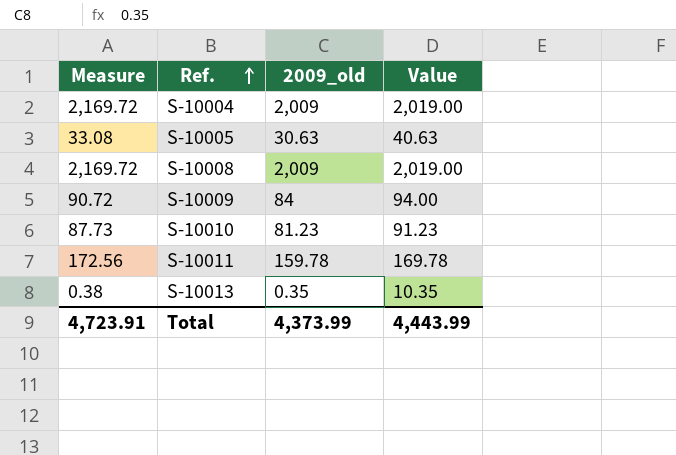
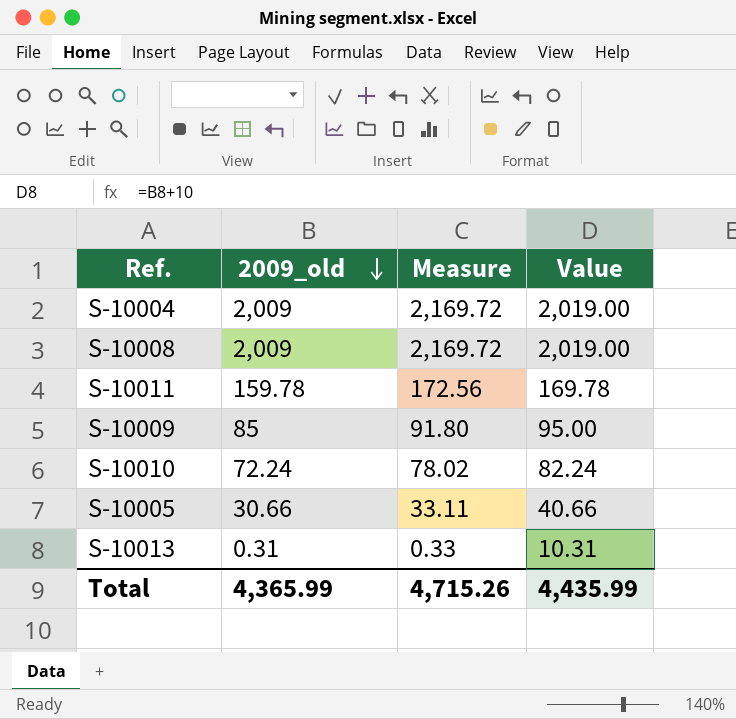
row order: Ref. ascending -> 2009_old descending
column Measure | position: 1 -> 3
S-10009 | 2009_old: 84 -> 85
S-10009 | Measure: 90.72 -> 91.80
S-10009 | Value: 94.00 -> 95.00
S-10010 | 2009_old: 81.23 -> 72.24
S-10010 | Measure: 87.73 -> 78.02
S-10010 | Value: 91.23 -> 82.24
S-10005 | 2009_old: 30.63 -> 30.66
S-10005 | Measure: 33.08 -> 33.11
S-10005 | Value: 40.63 -> 40.66
S-10013 | 2009_old: 0.35 -> 0.31
S-10013 | Measure: 0.38 -> 0.33
S-10013 | Value: 10.35 -> 10.31
Total | 2009_old: 4,373.99 -> 4,365.99
Total | Measure: 4,723.91 -> 4,715.26
Total | Value: 4,443.99 -> 4,435.99

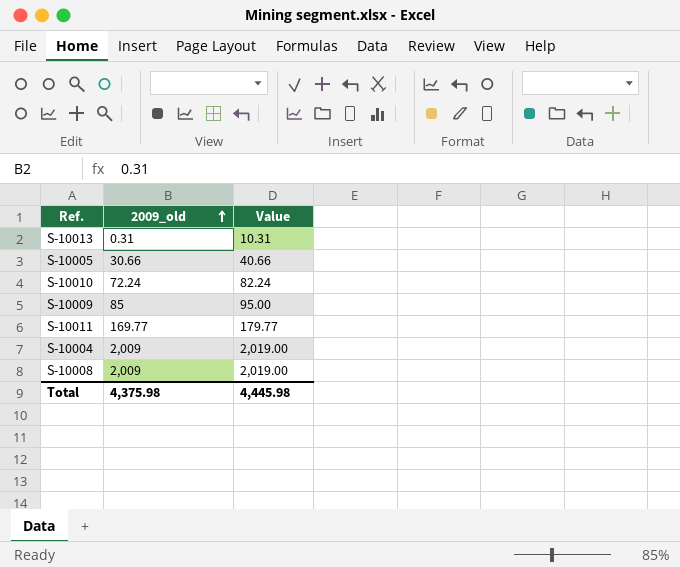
row order: 2009_old descending -> 2009_old ascending
column Measure | formula: [2009_old] * 1.08 -> none
S-10011 | 2009_old: 159.78 -> 169.77
S-10011 | Value: 169.78 -> 179.77
Total | 2009_old: 4,365.99 -> 4,375.98
Total | Value: 4,435.99 -> 4,445.98

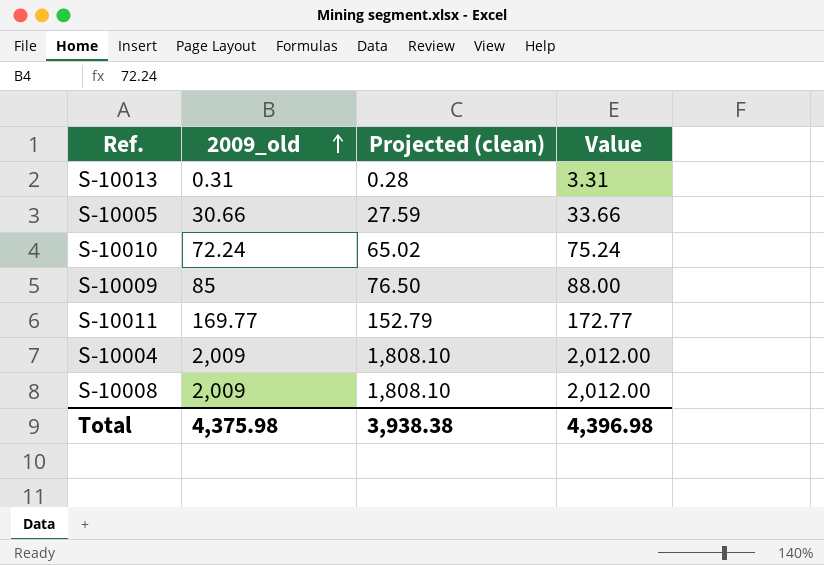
column Projected (clean) | formula: none -> [2009_old] * 0.9
column Value | formula: [2009_old] + 10 -> [2009_old] + 3
Total | Value: 4,445.98 -> 4,396.98

